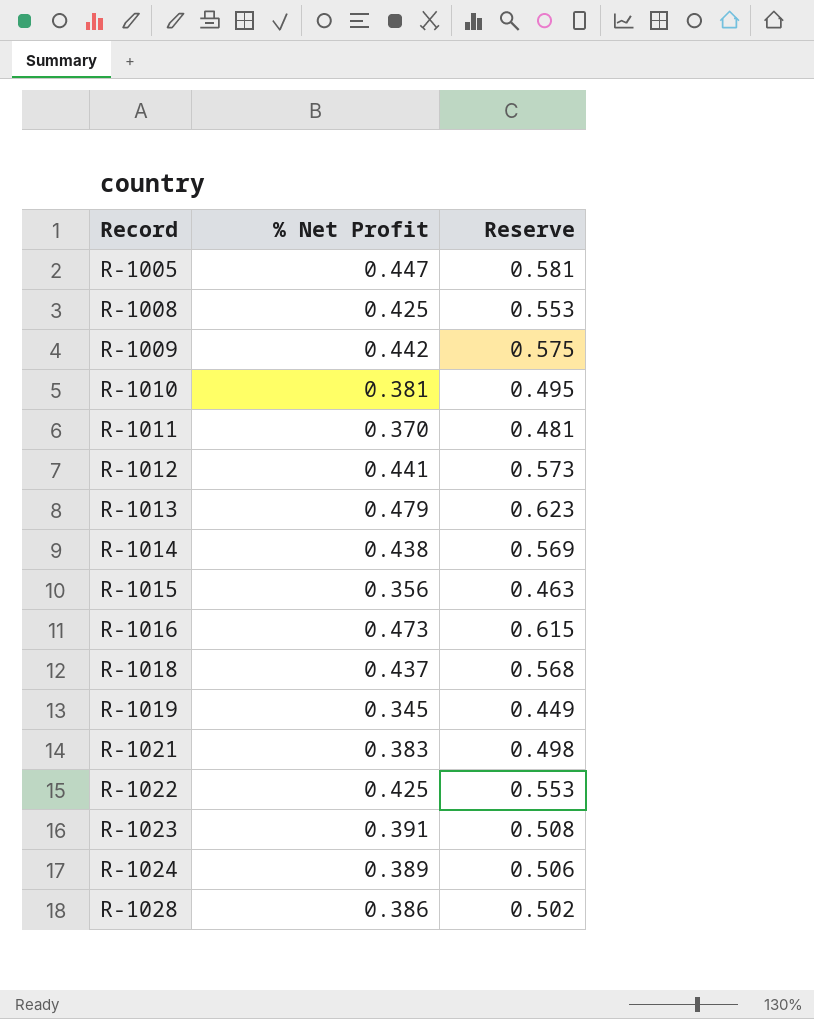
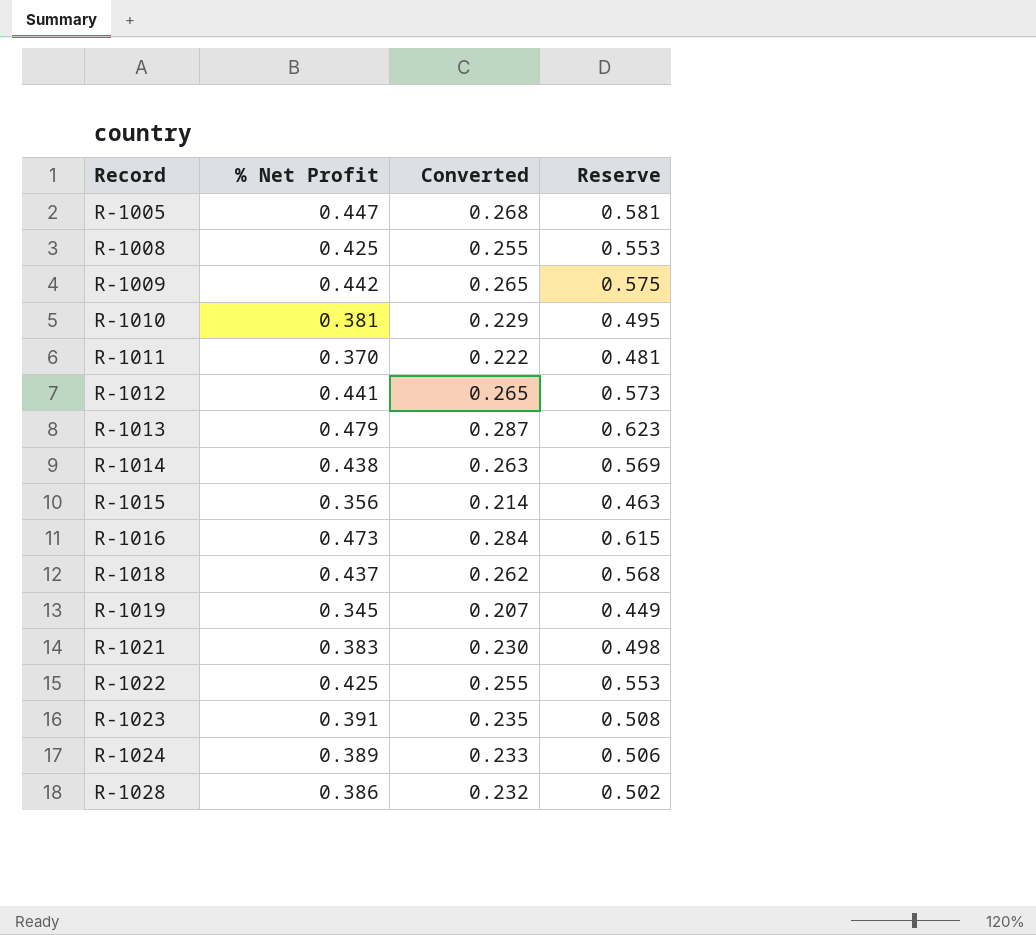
column Converted | formula: none -> [% Net Profit] * 0.6

